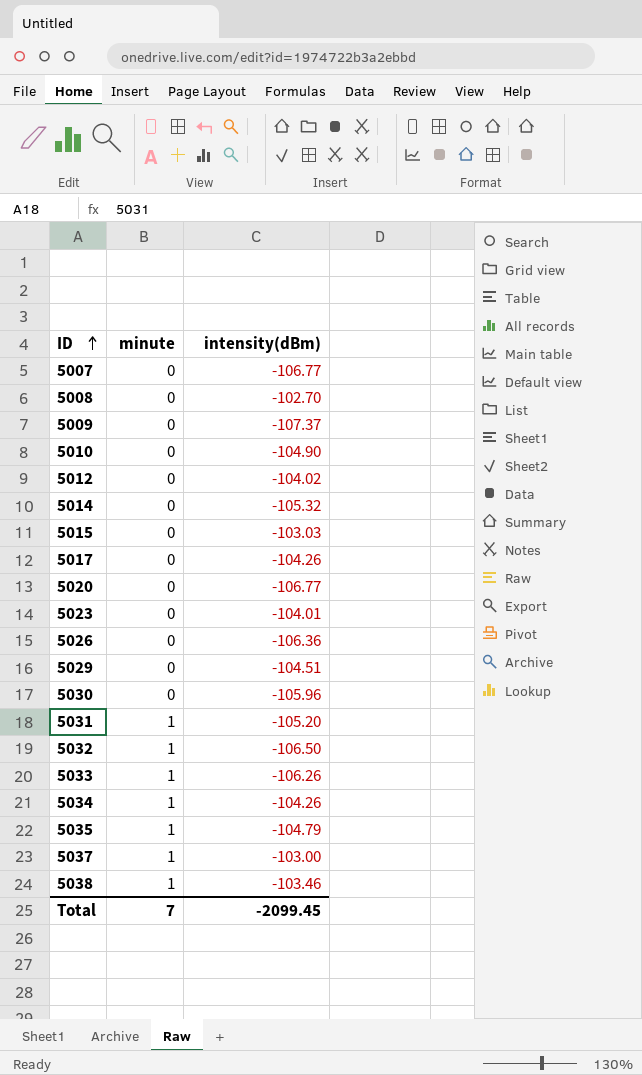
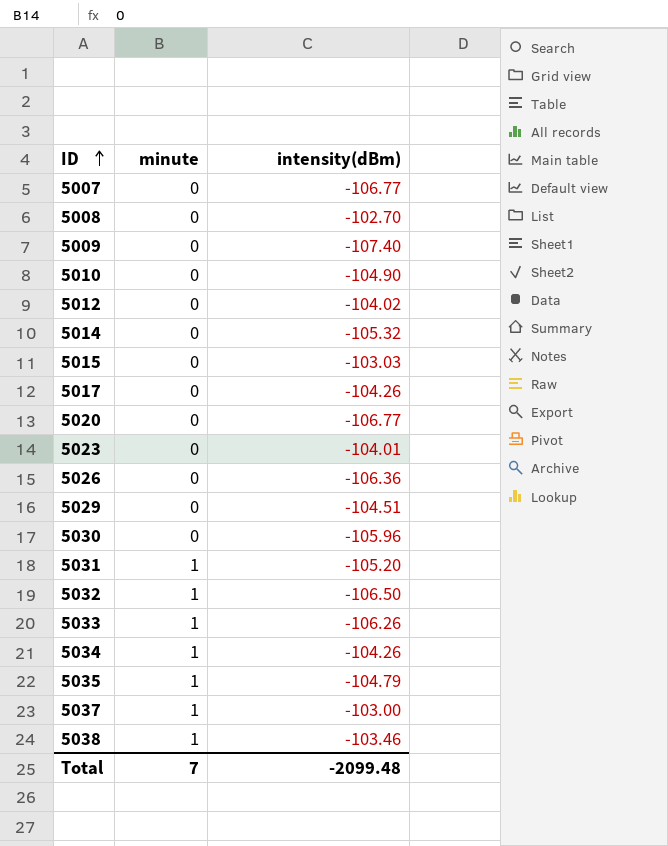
5009 | intensity(dBm): -107.37 -> -107.40
Total | intensity(dBm): -2099.45 -> -2099.48

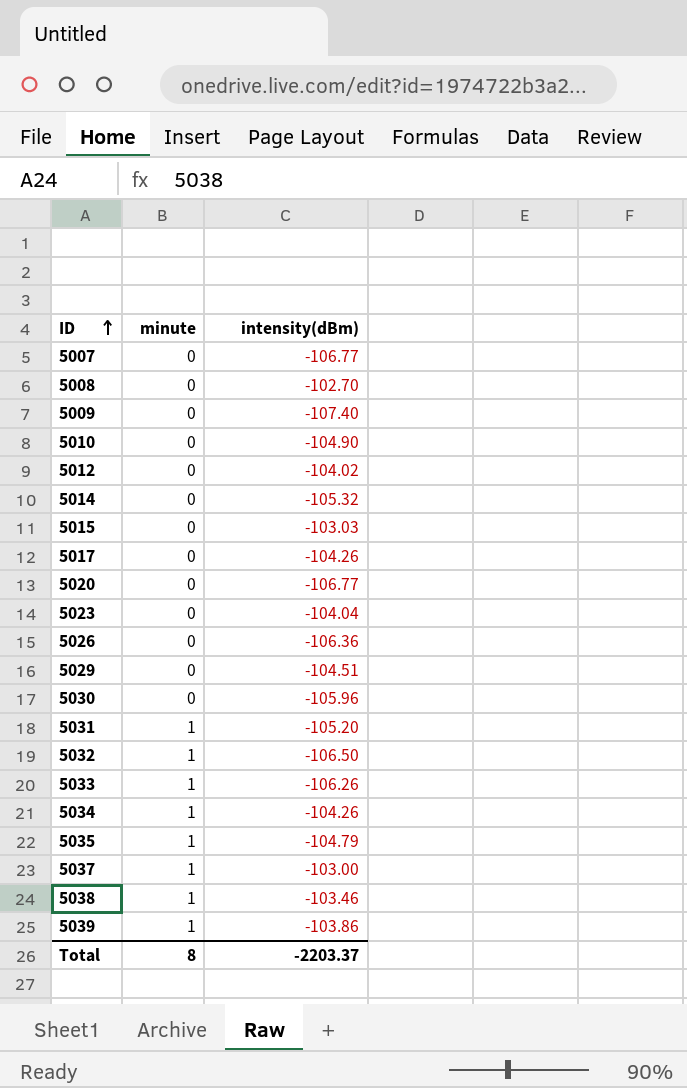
5023 | intensity(dBm): -104.01 -> -104.04
row 5039: none -> 1 | -103.86
Total | minute: 7 -> 8
Total | intensity(dBm): -2099.48 -> -2203.37

